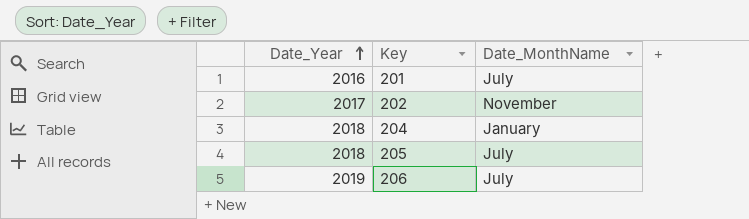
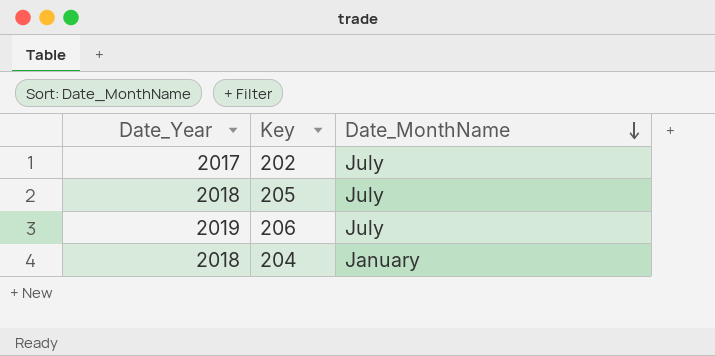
row order: Date_Year ascending -> Date_MonthName descending
row 201: 2016 | July -> none
202 | Date_MonthName: November -> July

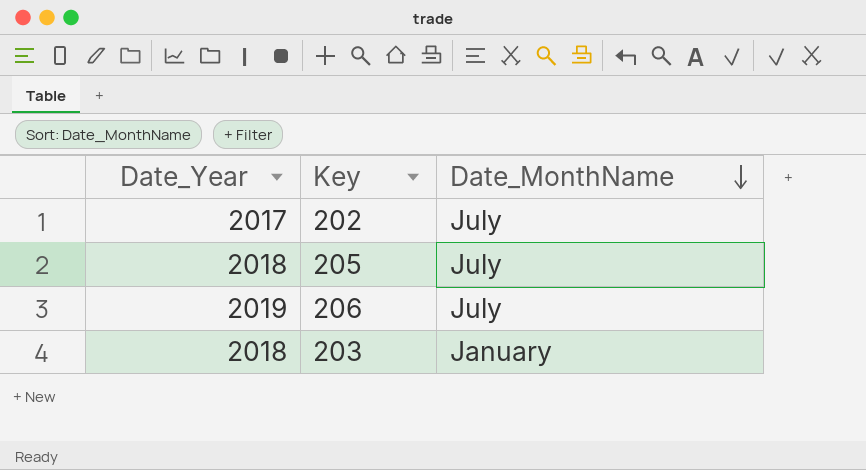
row 204: 2018 | January -> none
row 203: none -> 2018 | January

